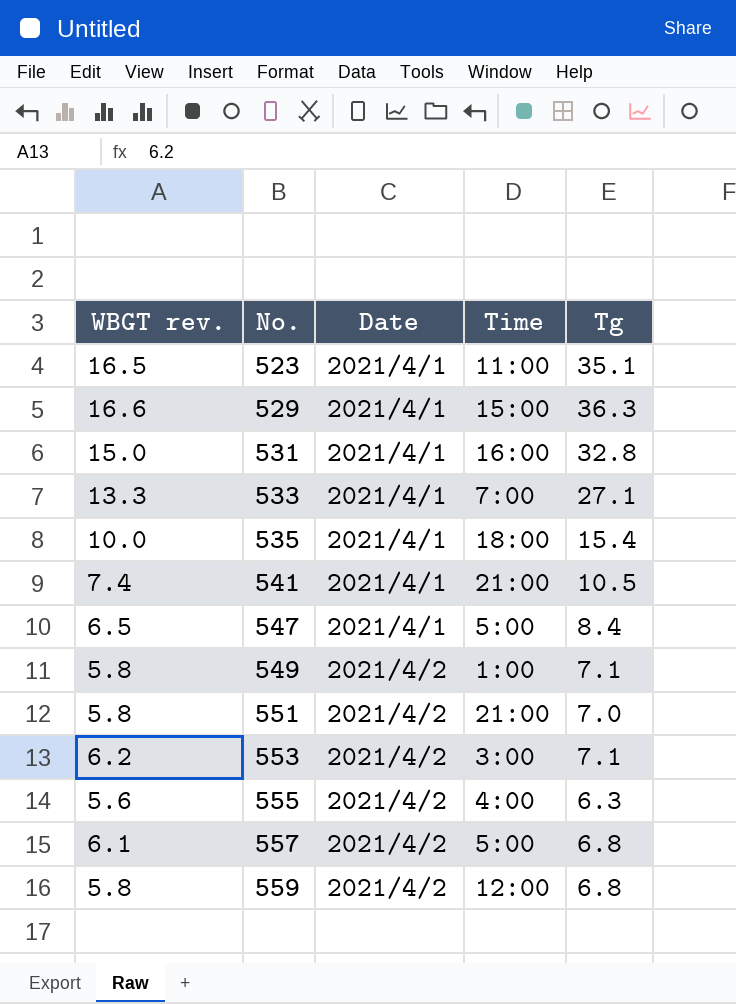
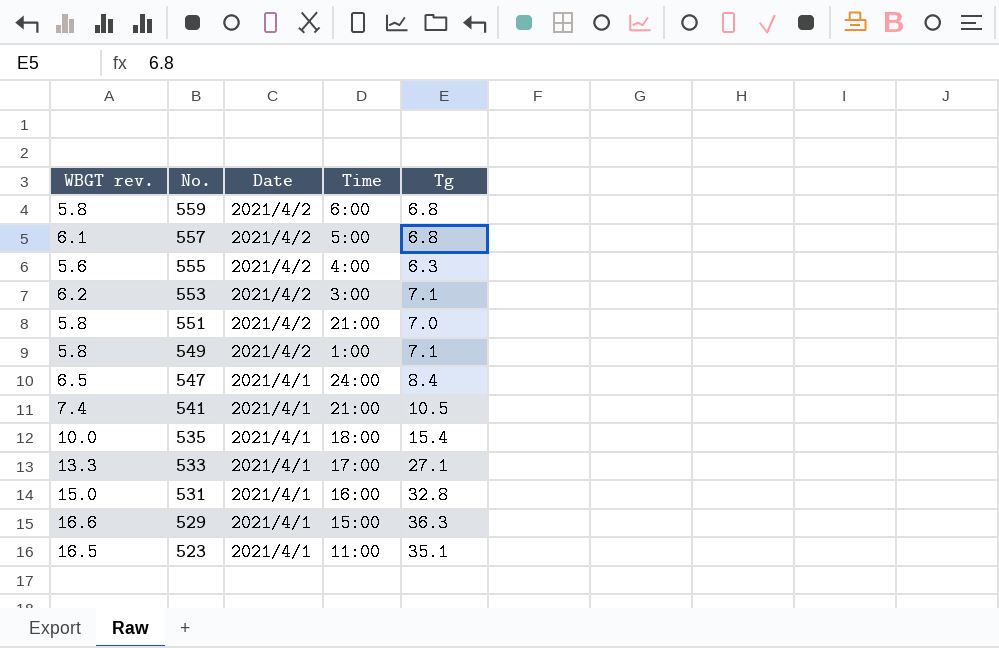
row order: No. ascending -> No. descending
559 | Time: 12:00 -> 6:00
547 | Time: 5:00 -> 24:00
533 | Time: 7:00 -> 17:00

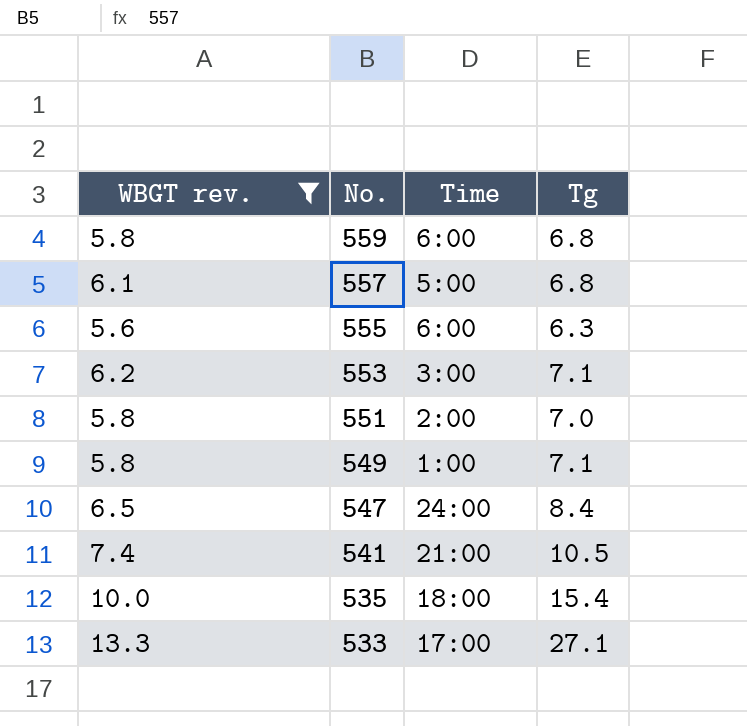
filter: none -> WBGT rev. <= 13.3
column Date | position: 3 -> none
555 | Time: 4:00 -> 6:00
551 | Time: 21:00 -> 2:00

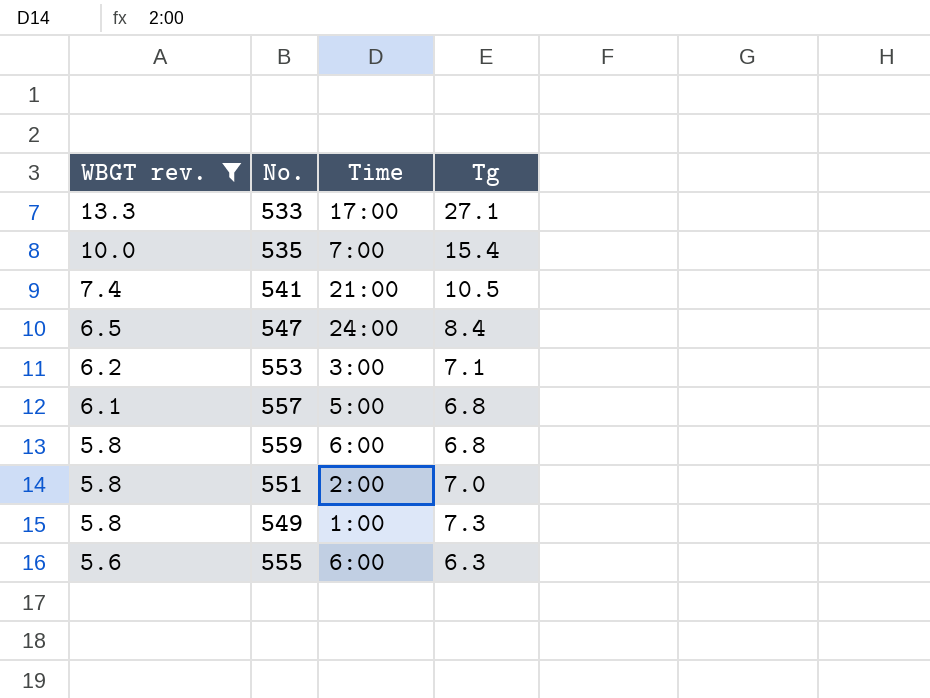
row order: No. descending -> WBGT rev. descending
535 | Time: 18:00 -> 7:00
549 | Tg: 7.1 -> 7.3

